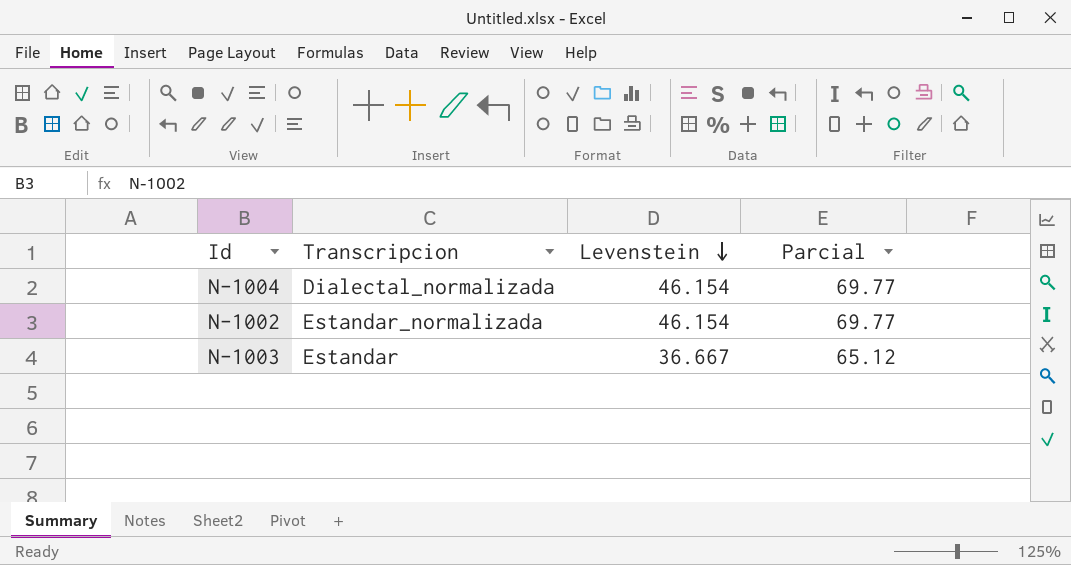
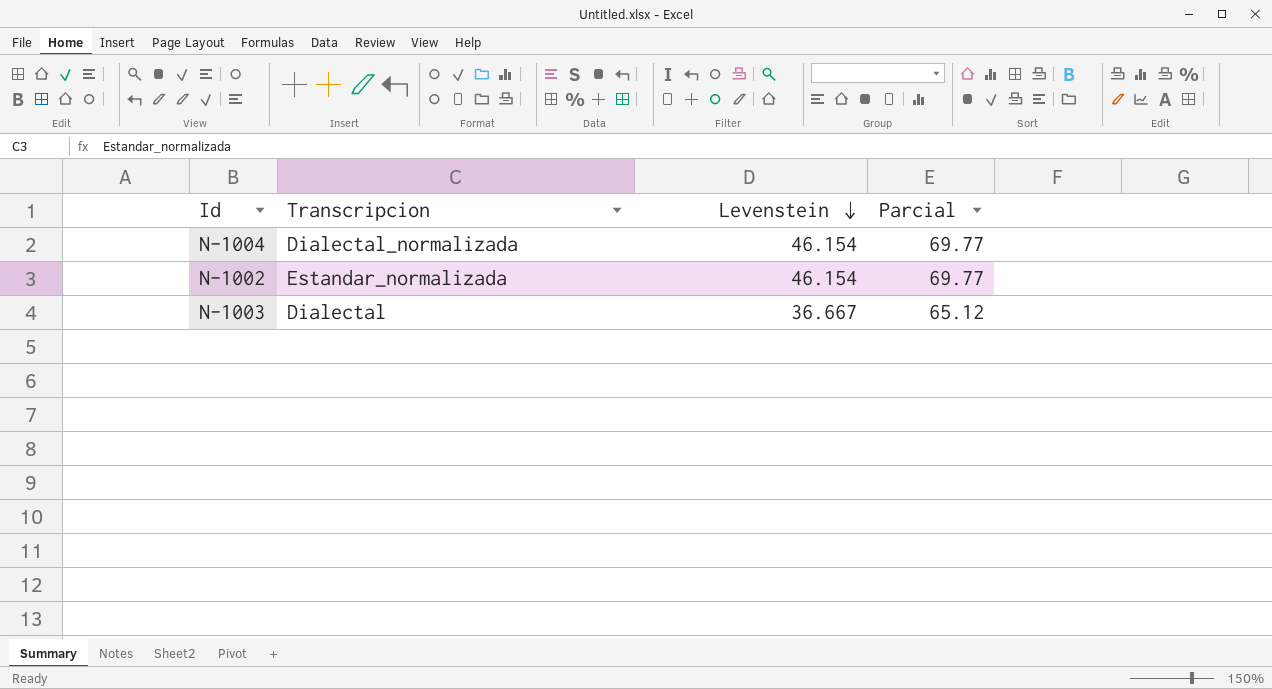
N-1003 | Transcripcion: Estandar -> Dialectal

